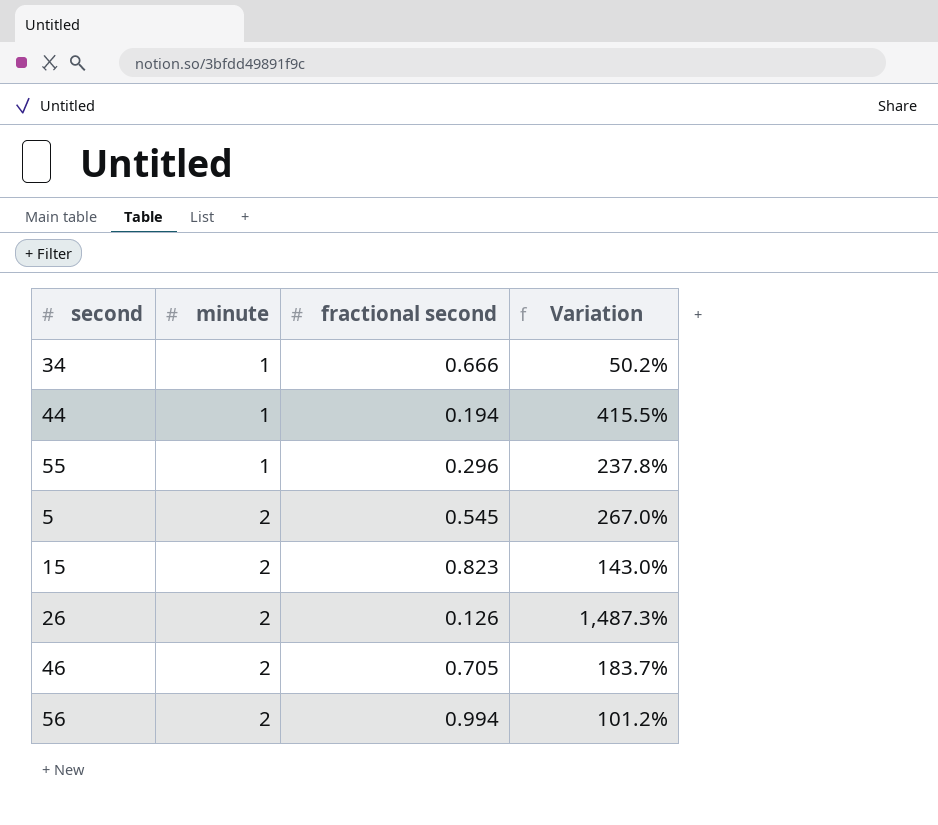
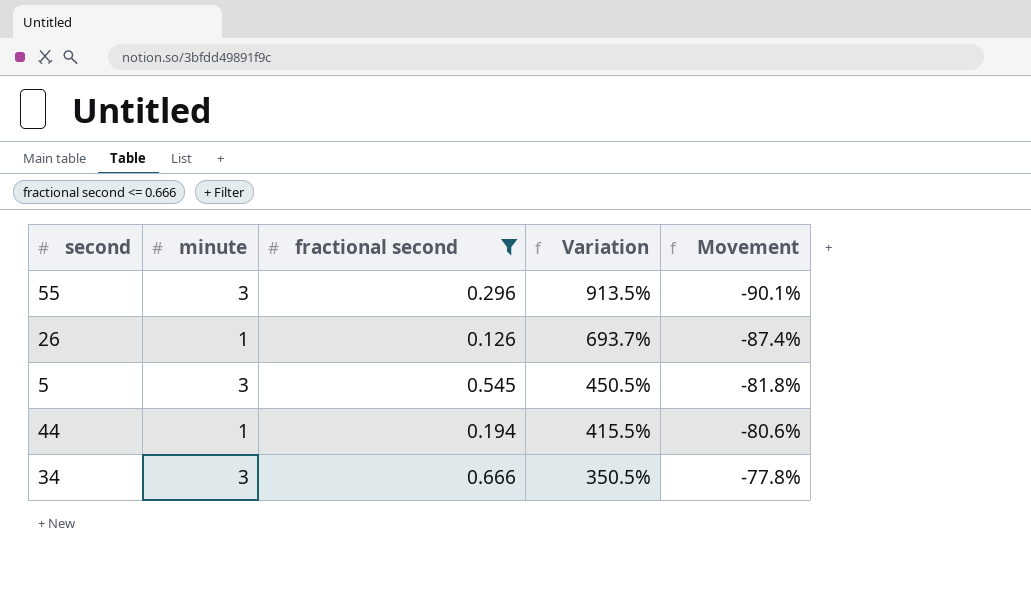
filter: none -> fractional second <= 0.666
row order: minute ascending -> Variation descending
column Movement | formula: none -> ([fractional second] - [minute]) / [minute]
55 | minute: 1 -> 3
55 | Variation: 237.8% -> 913.5%
26 | minute: 2 -> 1
26 | Variation: 1,487.3% -> 693.7%
5 | minute: 2 -> 3
5 | Variation: 267.0% -> 450.5%
34 | minute: 1 -> 3
34 | Variation: 50.2% -> 350.5%

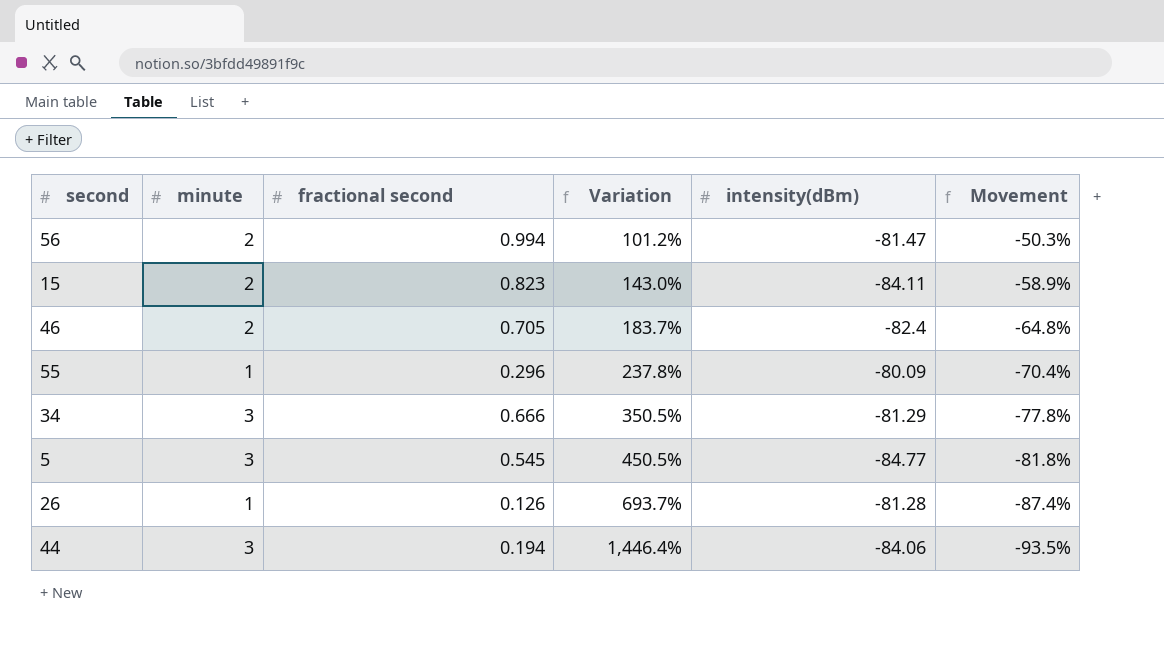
filter: fractional second <= 0.666 -> none
row order: Variation descending -> Variation ascending
column intensity(dBm) | position: none -> 5
55 | minute: 3 -> 1
55 | Variation: 913.5% -> 237.8%
55 | Movement: -90.1% -> -70.4%
44 | minute: 1 -> 3
44 | Variation: 415.5% -> 1,446.4%
44 | Movement: -80.6% -> -93.5%

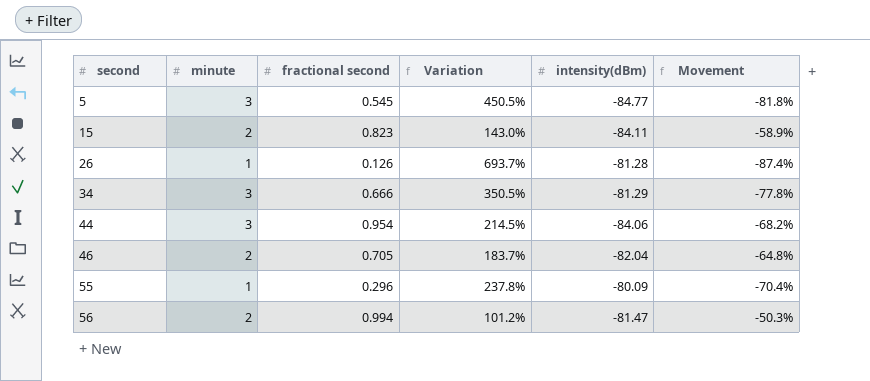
row order: Variation ascending -> second ascending
44 | fractional second: 0.194 -> 0.954
44 | Variation: 1,446.4% -> 214.5%
44 | Movement: -93.5% -> -68.2%
46 | intensity(dBm): -82.4 -> -82.04

